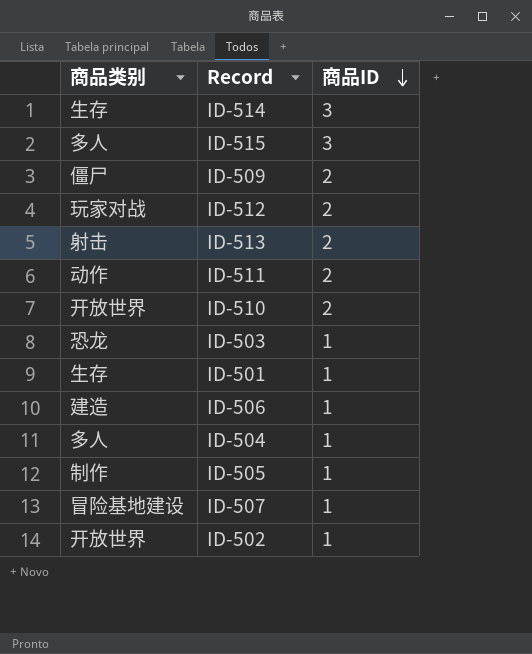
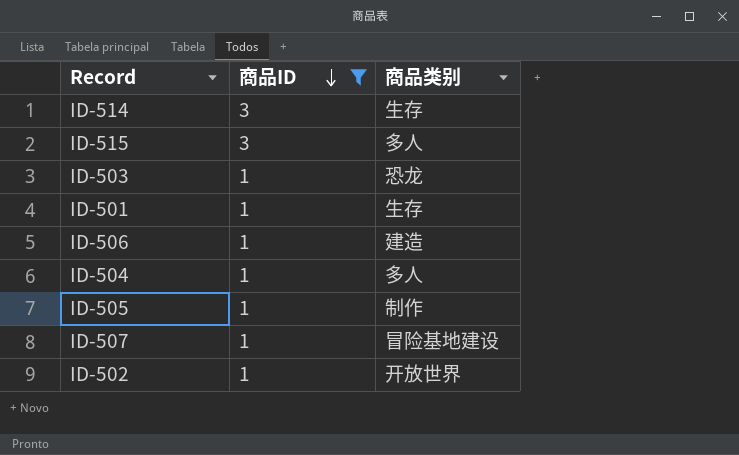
filter: none -> 商品ID != 2
column 商品类别 | position: 1 -> 3

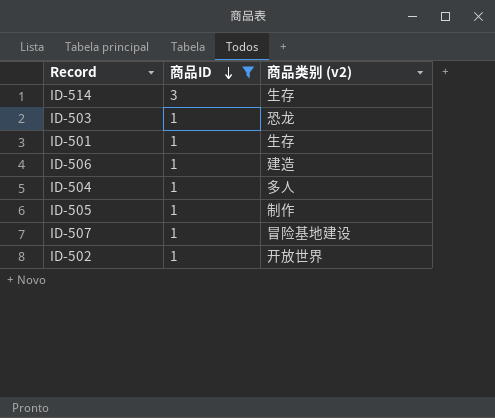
column name: 商品类别 -> 商品类别 (v2)
row ID-515: 3 | 多人 -> none

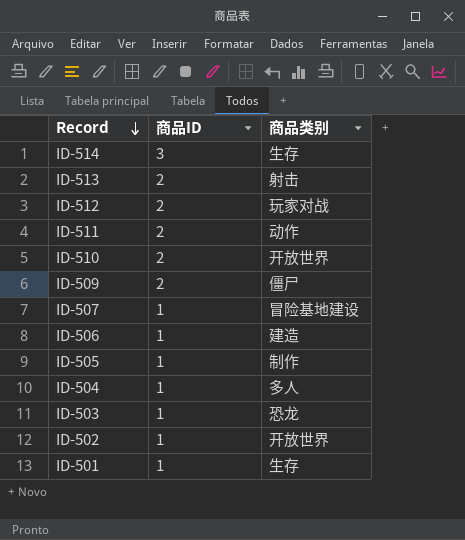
filter: 商品ID != 2 -> none
row order: 商品ID descending -> Record descending
column name: 商品类别 (v2) -> 商品类别

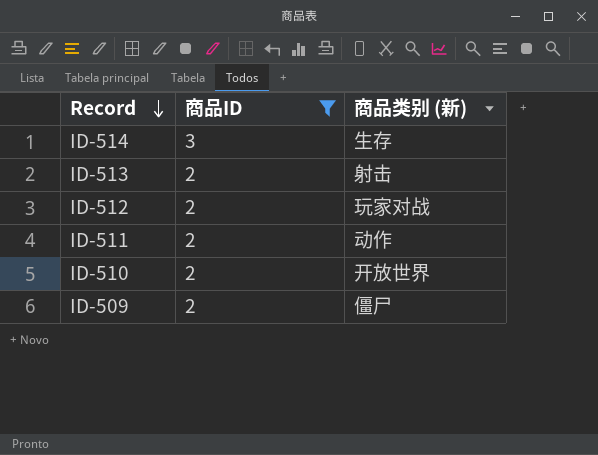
filter: none -> 商品ID != 1
column name: 商品类别 -> 商品类别 (新)

